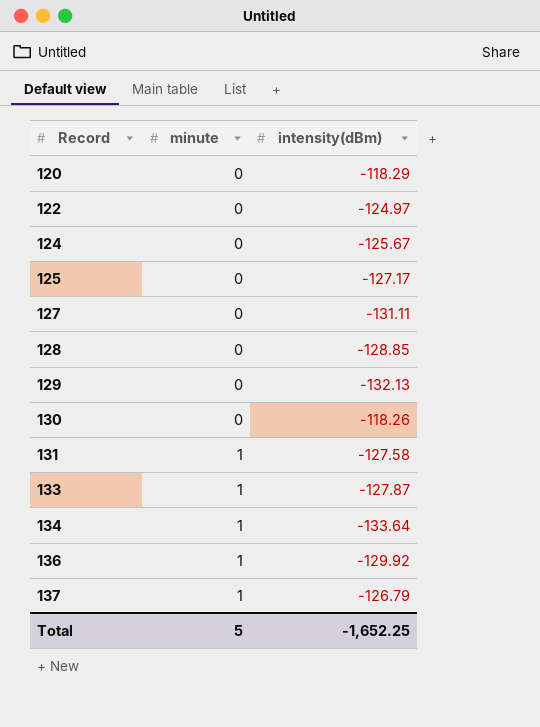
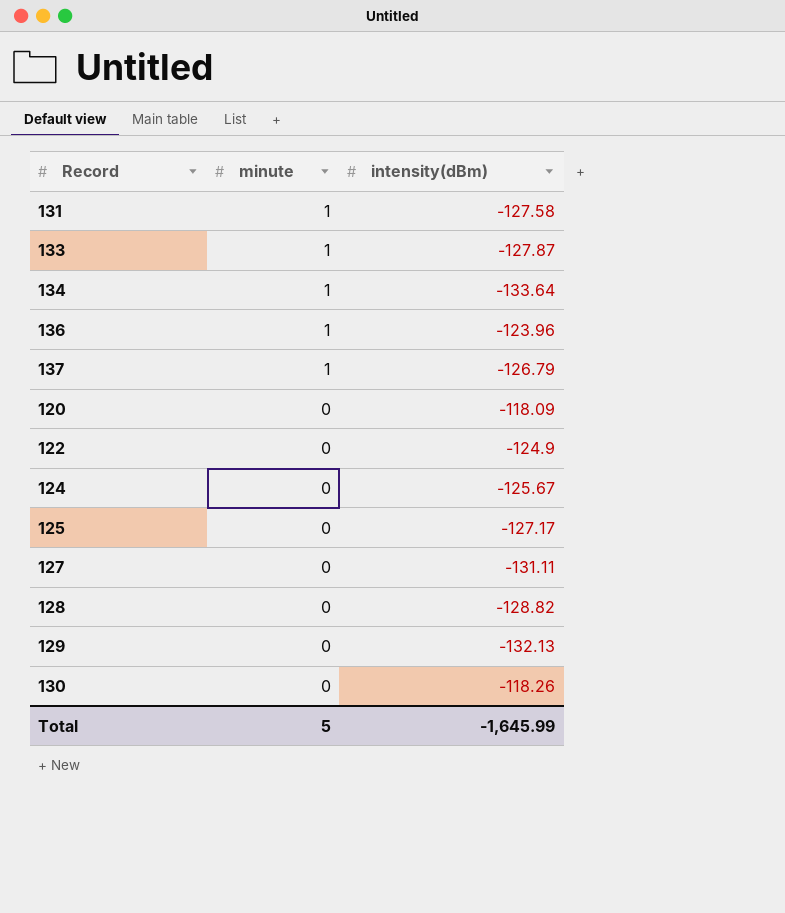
row order: Record ascending -> minute descending
136 | intensity(dBm): -129.92 -> -123.96
120 | intensity(dBm): -118.29 -> -118.09
122 | intensity(dBm): -124.97 -> -124.9
128 | intensity(dBm): -128.85 -> -128.82
Total | intensity(dBm): -1,652.25 -> -1,645.99

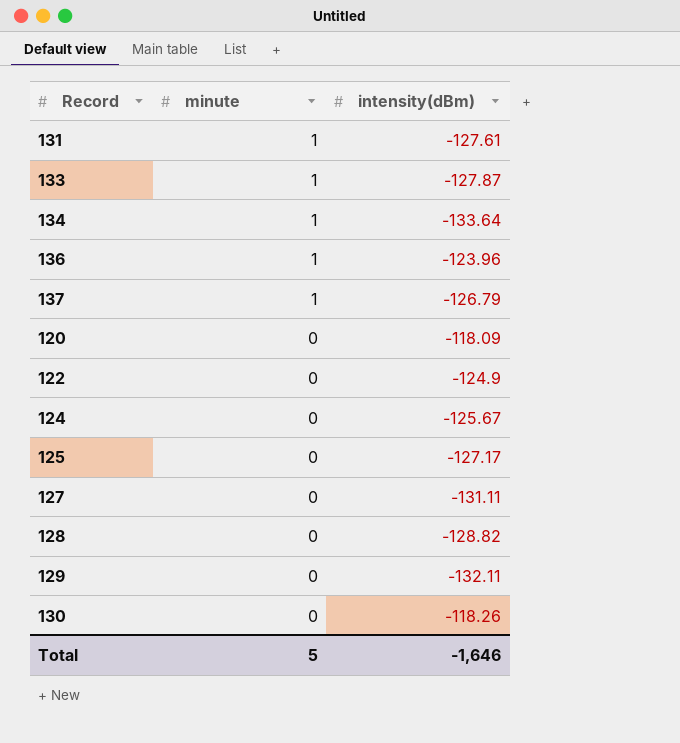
131 | intensity(dBm): -127.58 -> -127.61
129 | intensity(dBm): -132.13 -> -132.11
Total | intensity(dBm): -1,645.99 -> -1,646

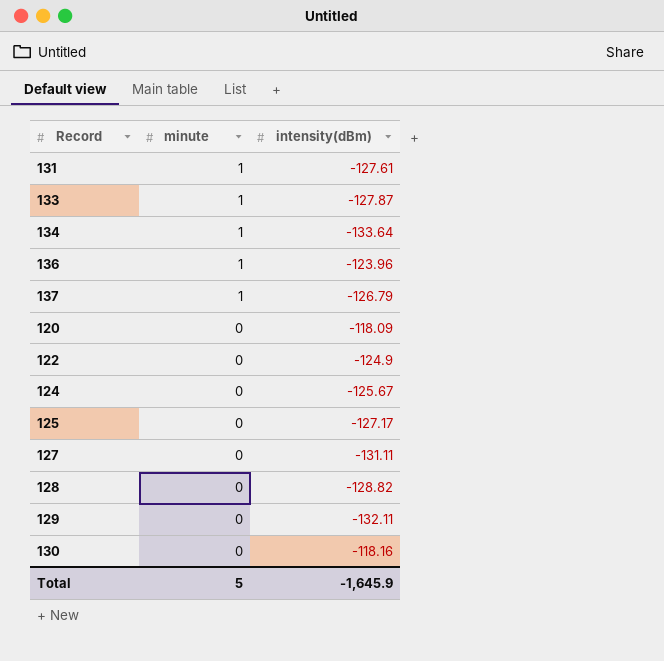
130 | intensity(dBm): -118.26 -> -118.16
Total | intensity(dBm): -1,646 -> -1,645.9

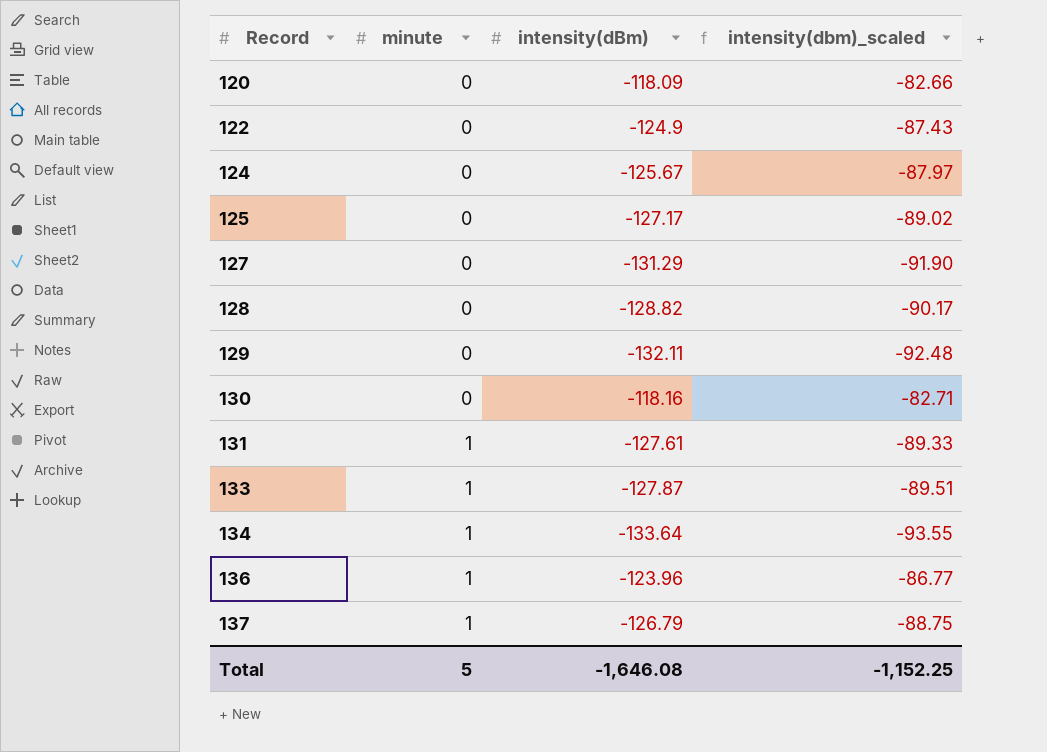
row order: minute descending -> Record ascending
column intensity(dbm)_scaled | formula: none -> [intensity(dBm)] * 0.7
127 | intensity(dBm): -131.11 -> -131.29
Total | intensity(dBm): -1,645.9 -> -1,646.08

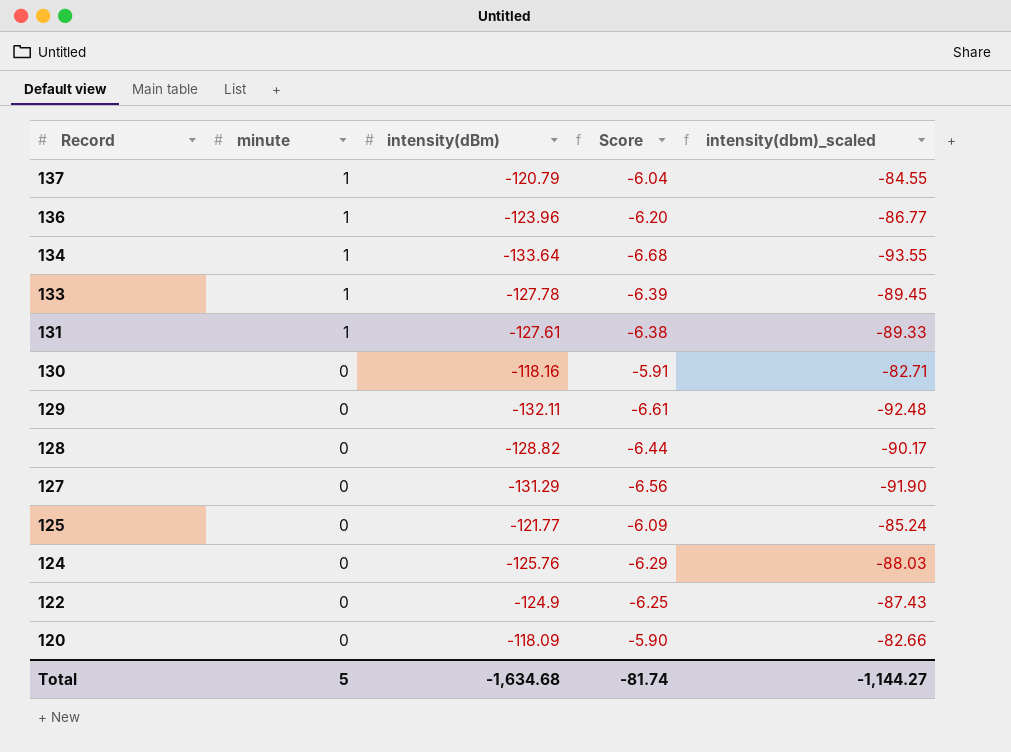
row order: Record ascending -> Record descending
column Score | formula: none -> [intensity(dBm)] * 0.05
137 | intensity(dBm): -126.79 -> -120.79
137 | intensity(dbm)_scaled: -88.75 -> -84.55
133 | intensity(dBm): -127.87 -> -127.78
133 | intensity(dbm)_scaled: -89.51 -> -89.45
125 | intensity(dBm): -127.17 -> -121.77
125 | intensity(dbm)_scaled: -89.02 -> -85.24
124 | intensity(dBm): -125.67 -> -125.76
124 | intensity(dbm)_scaled: -87.97 -> -88.03
Total | intensity(dBm): -1,646.08 -> -1,634.68
Total | intensity(dbm)_scaled: -1,152.25 -> -1,144.27

